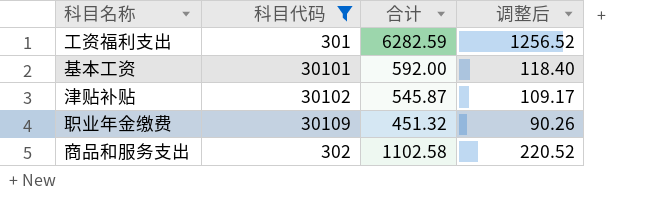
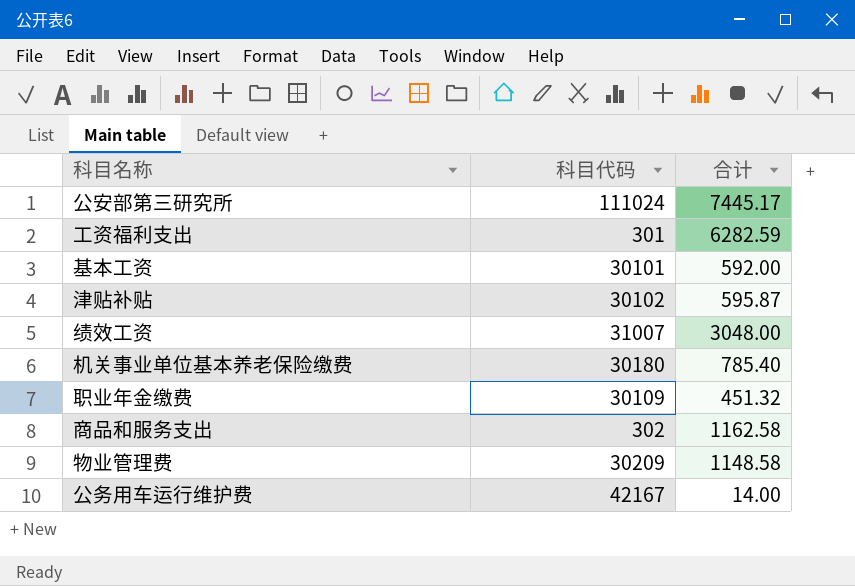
filter: 科目代码 <= 30109 -> none
column 调整后 | formula: [合计] * 0.2 -> none
津贴补贴 | 合计: 545.87 -> 595.87
商品和服务支出 | 合计: 1102.58 -> 1162.58

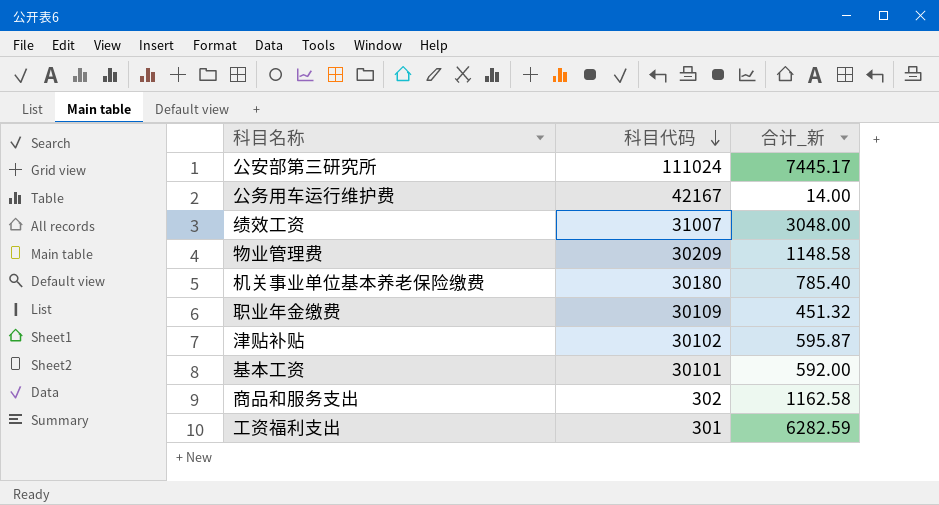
row order: none -> 科目代码 descending
column name: 合计 -> 合计_新

